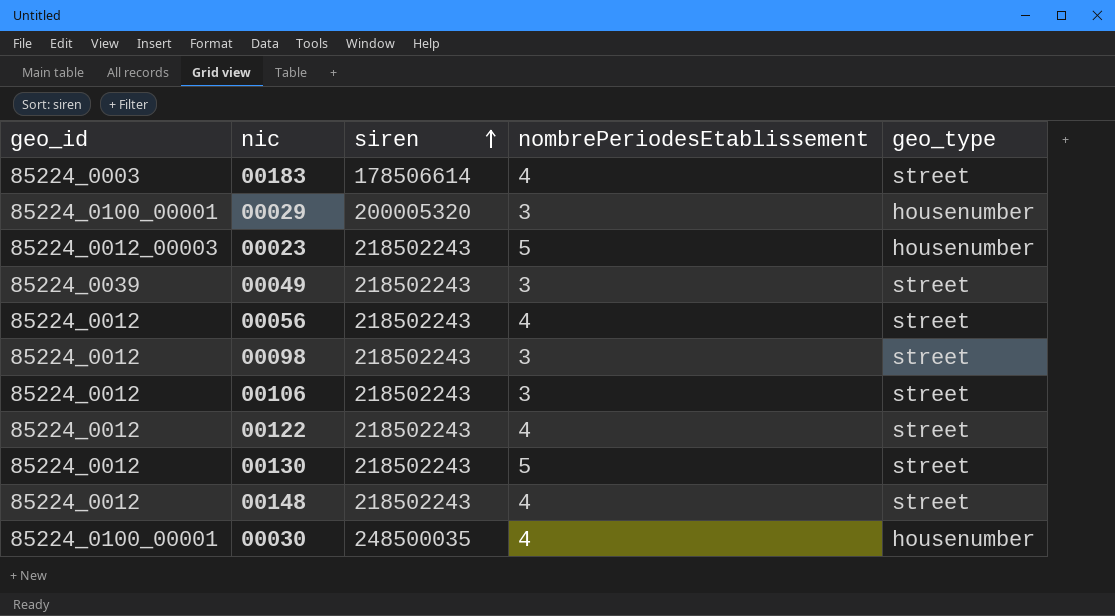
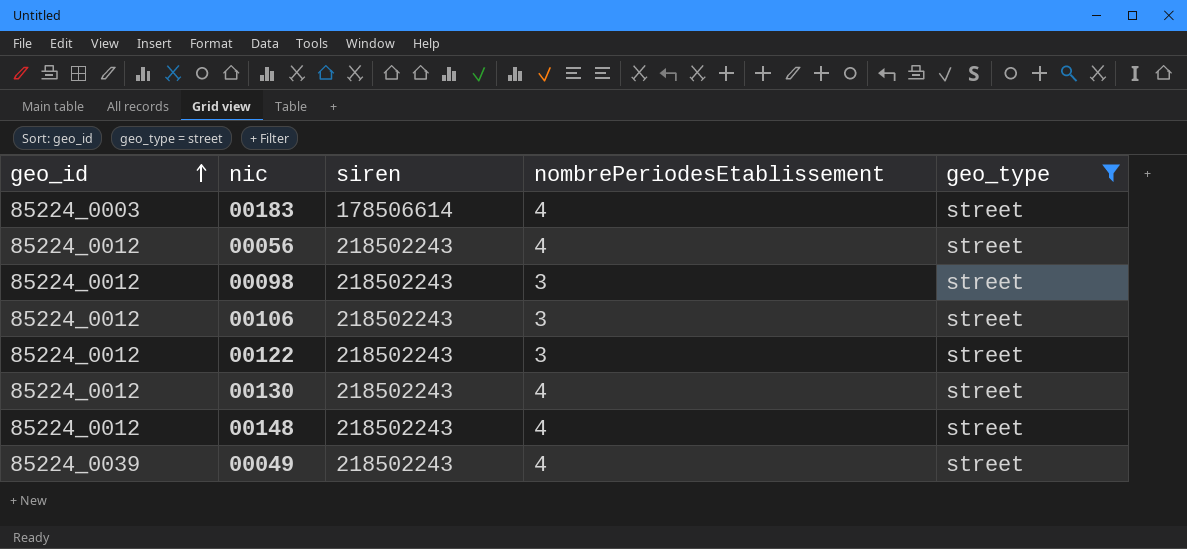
filter: none -> geo_type = street
row order: siren ascending -> geo_id ascending
00122 | nombrePeriodesEtablissement: 4 -> 3
00130 | nombrePeriodesEtablissement: 5 -> 4
00049 | nombrePeriodesEtablissement: 3 -> 4

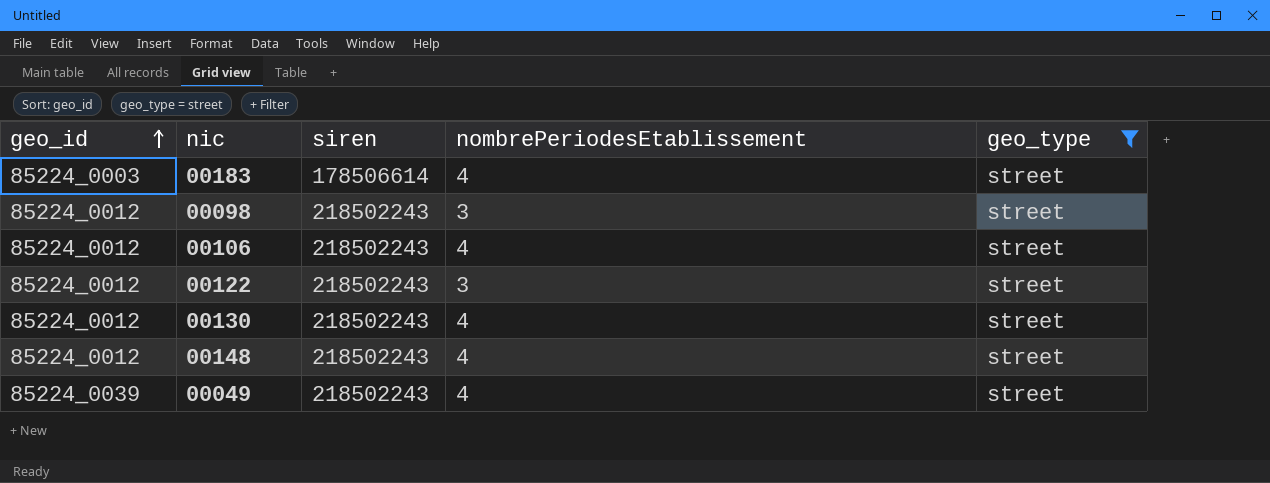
row 00056: 85224_0012 | 218502243 | 4 | street -> none
00106 | nombrePeriodesEtablissement: 3 -> 4

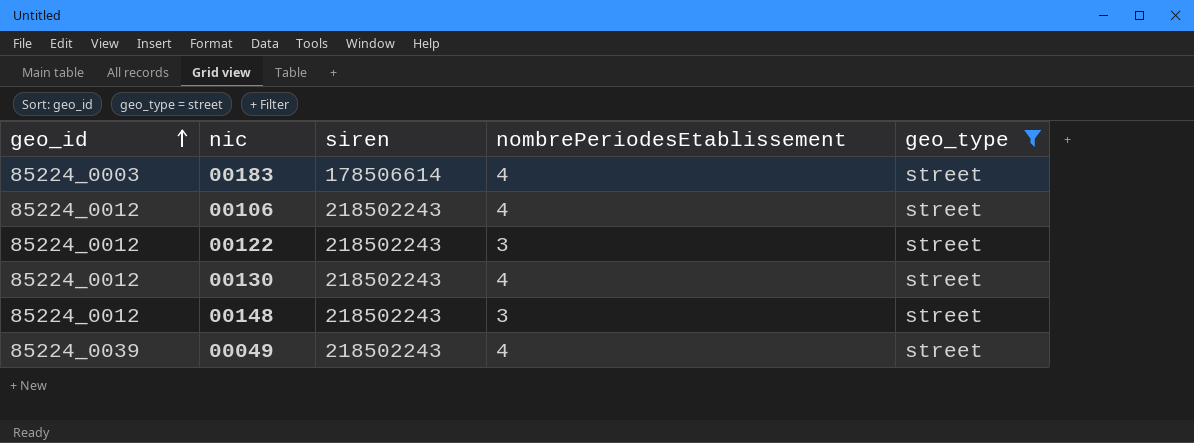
row 00098: 85224_0012 | 218502243 | 3 | street -> none
00148 | nombrePeriodesEtablissement: 4 -> 3

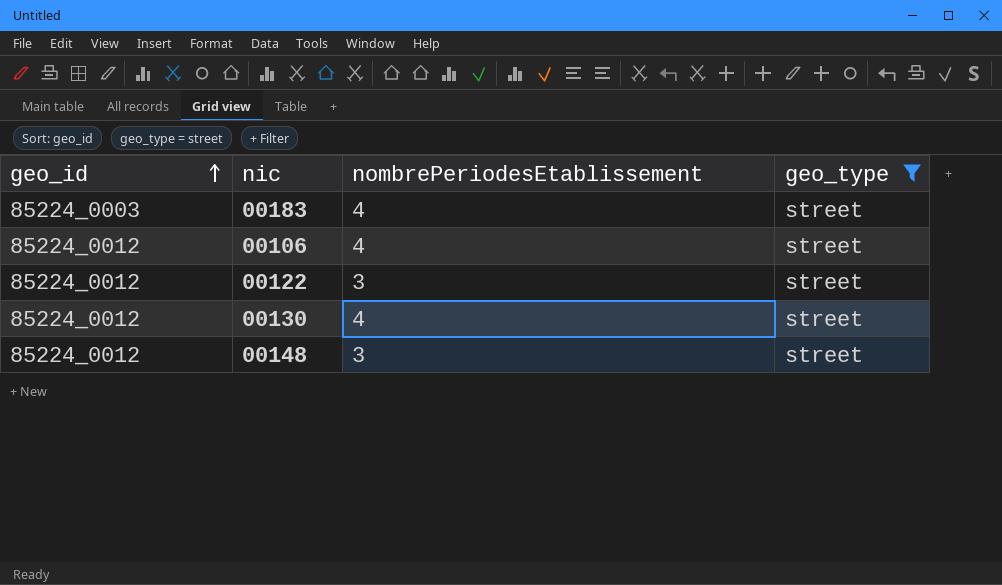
column siren | position: 3 -> none
row 00049: 85224_0039 | 218502243 | 4 | street -> none

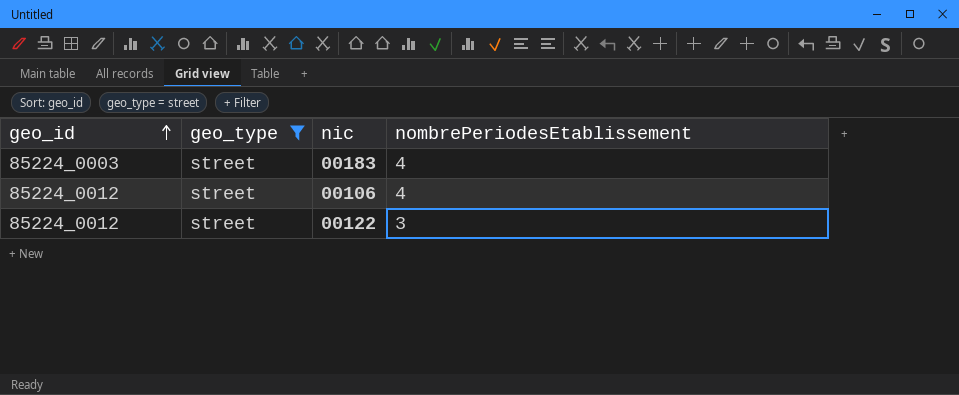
column geo_type | position: 4 -> 2
row 00130: 85224_0012 | 4 | street -> none
row 00148: 85224_0012 | 3 | street -> none

